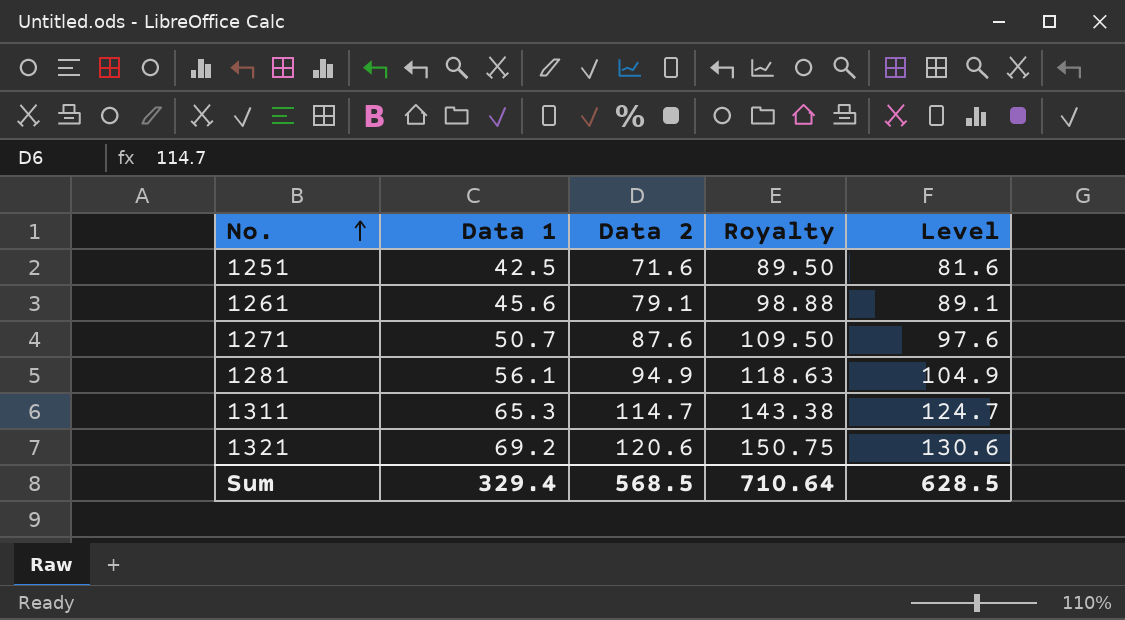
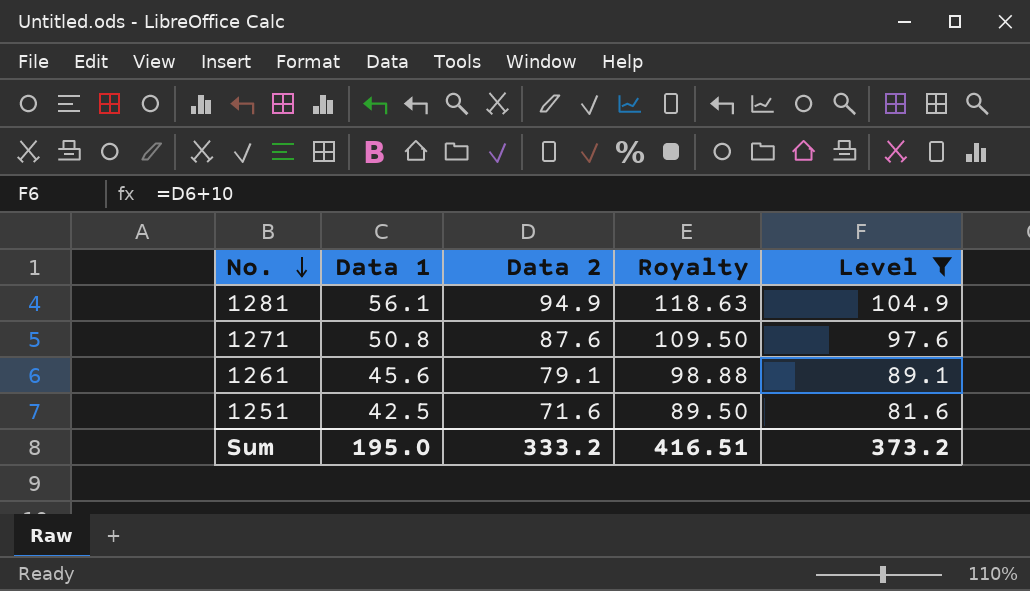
filter: none -> Level <= 104.9
row order: No. ascending -> No. descending
1271 | Data 1: 50.7 -> 50.8
Sum | Data 1: 329.4 -> 195.0
Sum | Data 2: 568.5 -> 333.2
Sum | Royalty: 710.64 -> 416.51
Sum | Level: 628.5 -> 373.2

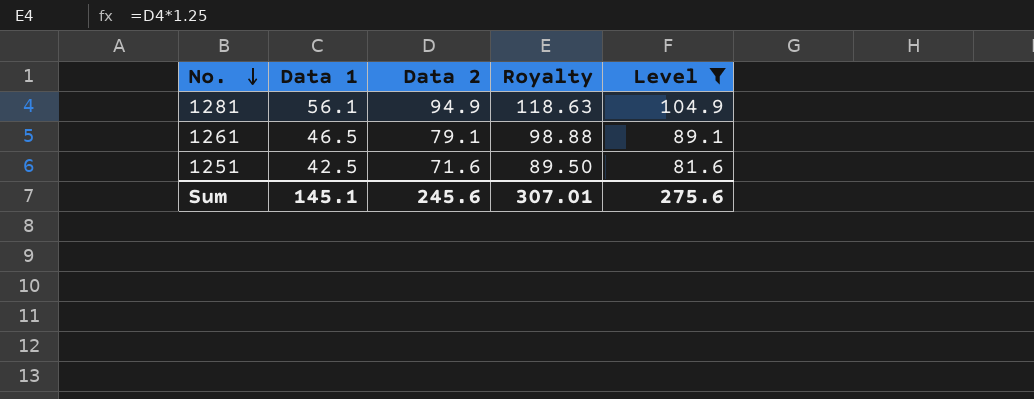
row 1271: 50.8 | 87.6 | 109.50 | 97.6 -> none
1261 | Data 1: 45.6 -> 46.5
Sum | Data 1: 195.0 -> 145.1
Sum | Data 2: 333.2 -> 245.6
Sum | Royalty: 416.51 -> 307.01
Sum | Level: 373.2 -> 275.6

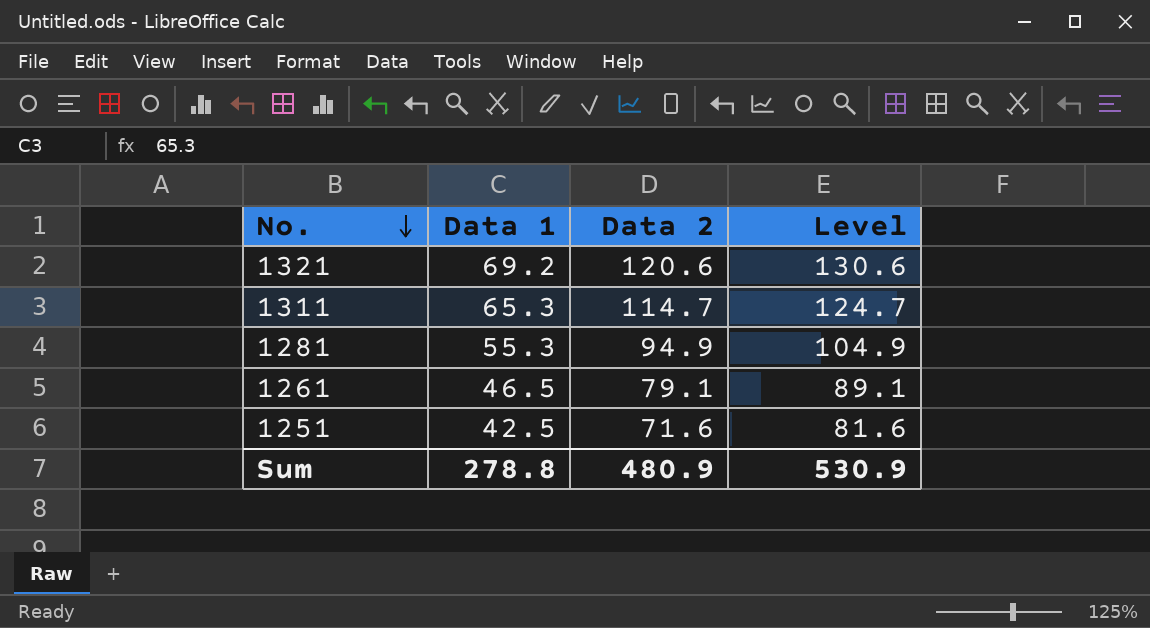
filter: Level <= 104.9 -> none
column Royalty | formula: [Data 2] * 1.25 -> none
1281 | Data 1: 56.1 -> 55.3
Sum | Data 1: 145.1 -> 278.8
Sum | Data 2: 245.6 -> 480.9
Sum | Level: 275.6 -> 530.9

